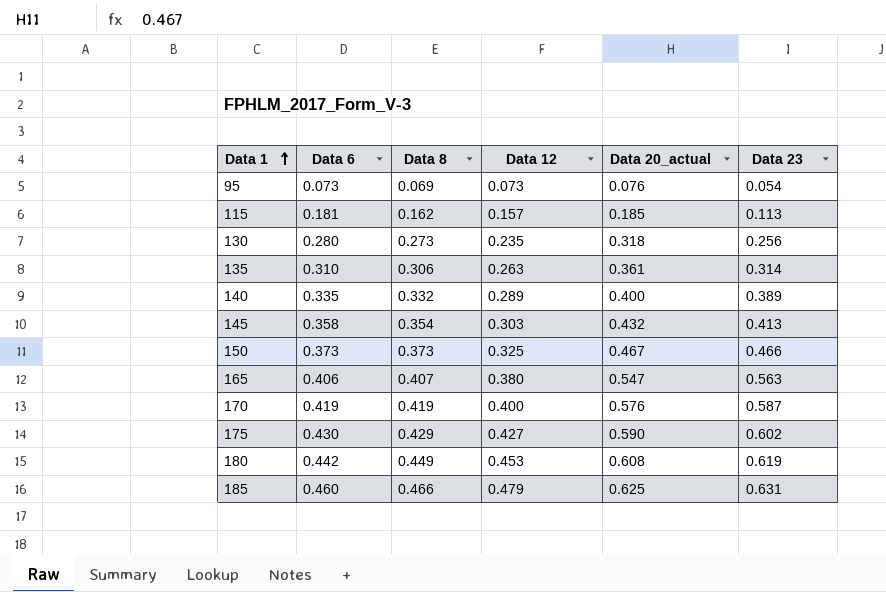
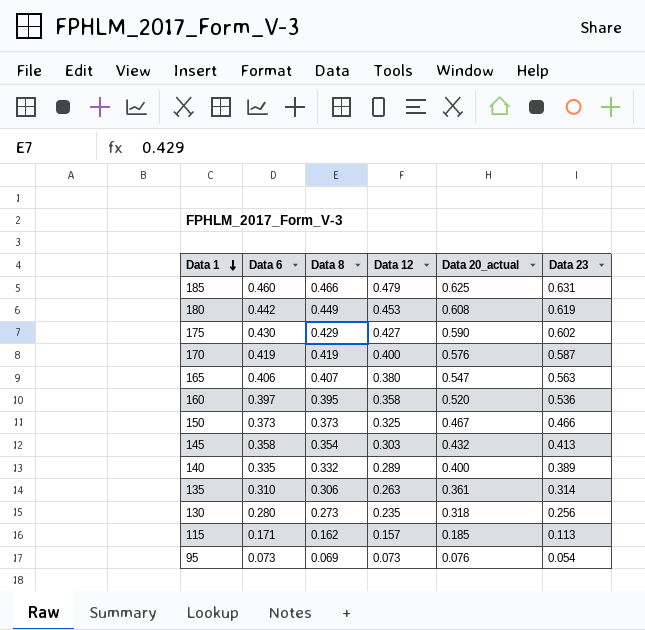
row order: Data 1 ascending -> Data 1 descending
row 160: none -> 0.397 | 0.395 | 0.358 | 0.520 | 0.536
115 | Data 6: 0.181 -> 0.171

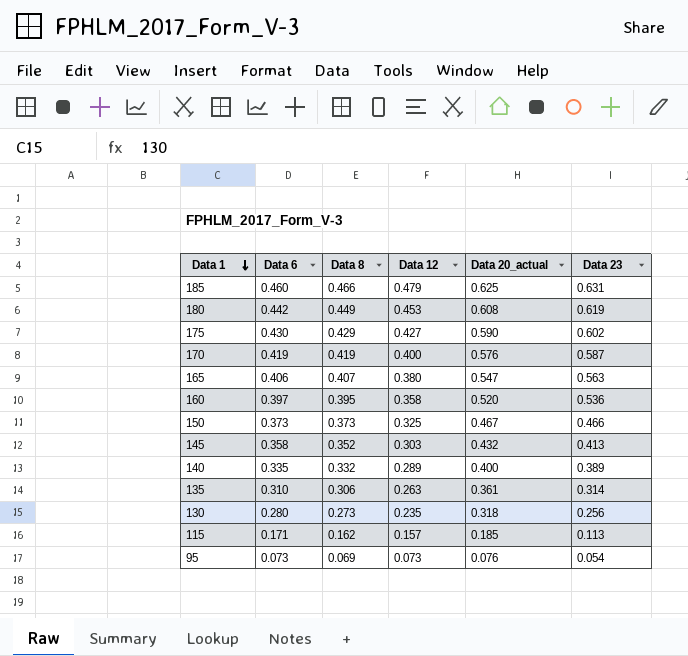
145 | Data 8: 0.354 -> 0.352

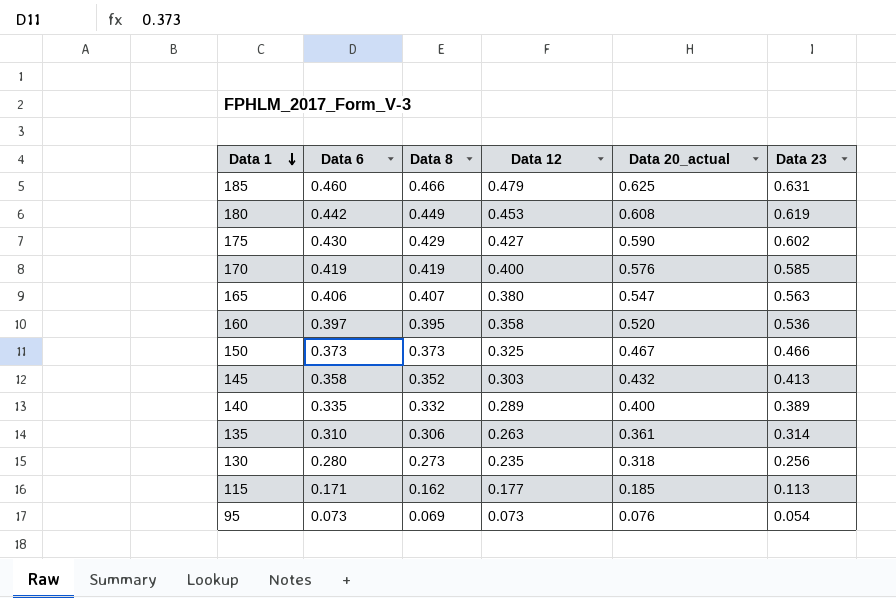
170 | Data 23: 0.587 -> 0.585
115 | Data 12: 0.157 -> 0.177

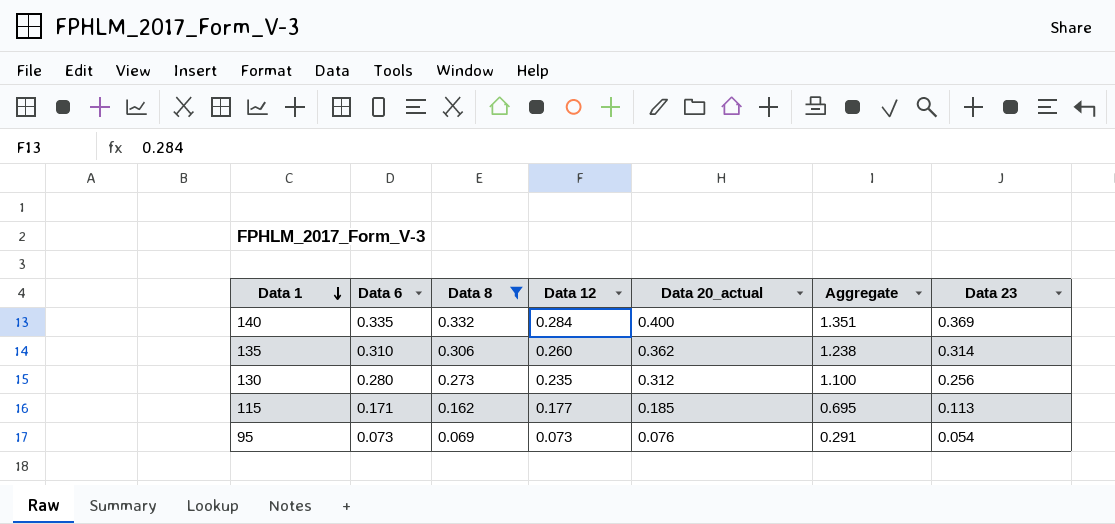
filter: none -> Data 8 <= 0.332
column Aggregate | formula: none -> [Data 6] + [Data 8] + [Data 12] + [Data 20_actual]
140 | Data 12: 0.289 -> 0.284
140 | Data 23: 0.389 -> 0.369
135 | Data 12: 0.263 -> 0.260
135 | Data 20_actual: 0.361 -> 0.362
130 | Data 20_actual: 0.318 -> 0.312

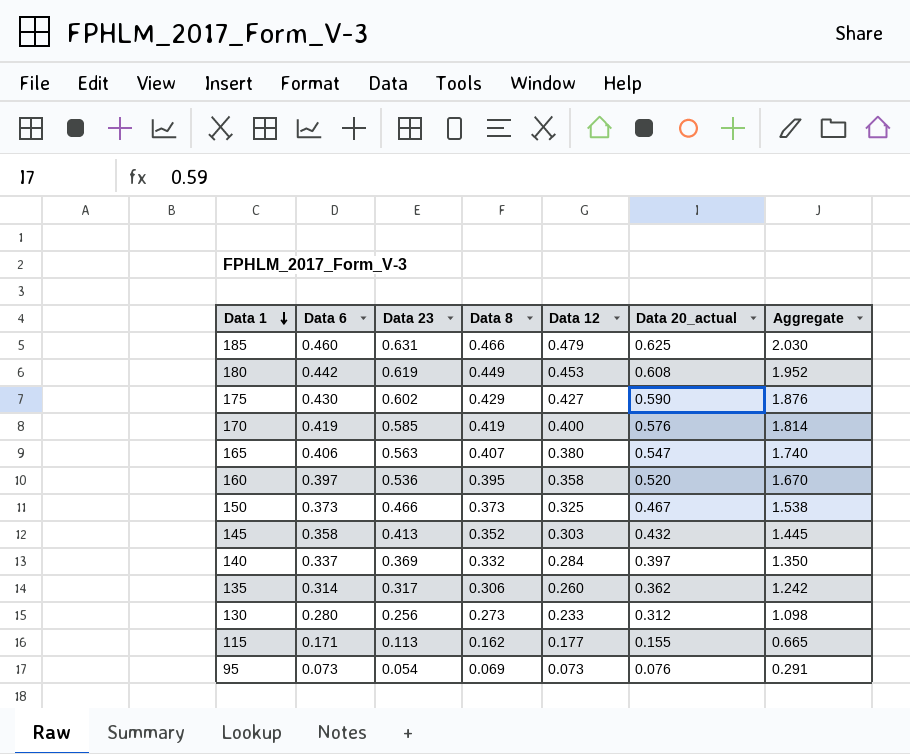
filter: Data 8 <= 0.332 -> none
column Data 23 | position: 7 -> 3
140 | Data 6: 0.335 -> 0.337
140 | Data 20_actual: 0.400 -> 0.397
140 | Aggregate: 1.351 -> 1.350
135 | Data 6: 0.310 -> 0.314
135 | Data 23: 0.314 -> 0.317
135 | Aggregate: 1.238 -> 1.242
130 | Data 12: 0.235 -> 0.233
130 | Aggregate: 1.100 -> 1.098
115 | Data 20_actual: 0.185 -> 0.155
115 | Aggregate: 0.695 -> 0.665

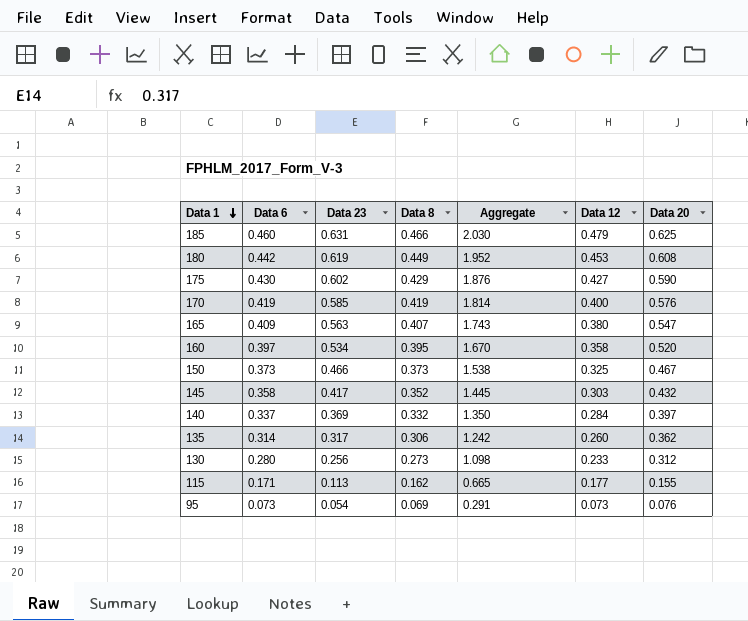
column Aggregate | position: 7 -> 5
column name: Data 20_actual -> Data 20
165 | Data 6: 0.406 -> 0.409
165 | Aggregate: 1.740 -> 1.743
160 | Data 23: 0.536 -> 0.534
145 | Data 23: 0.413 -> 0.417

